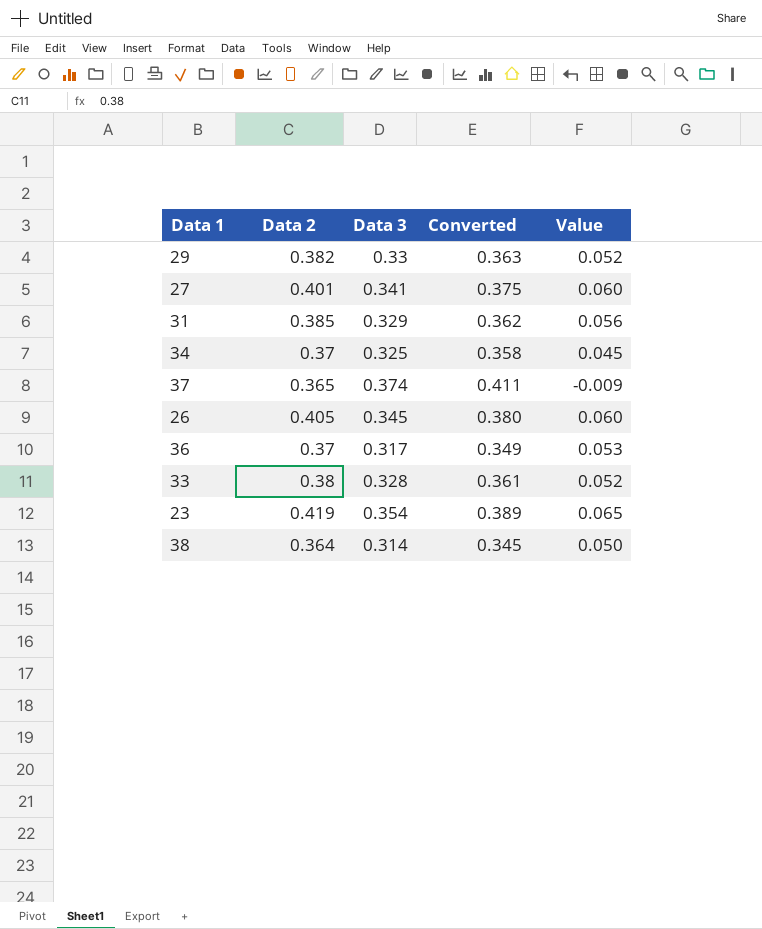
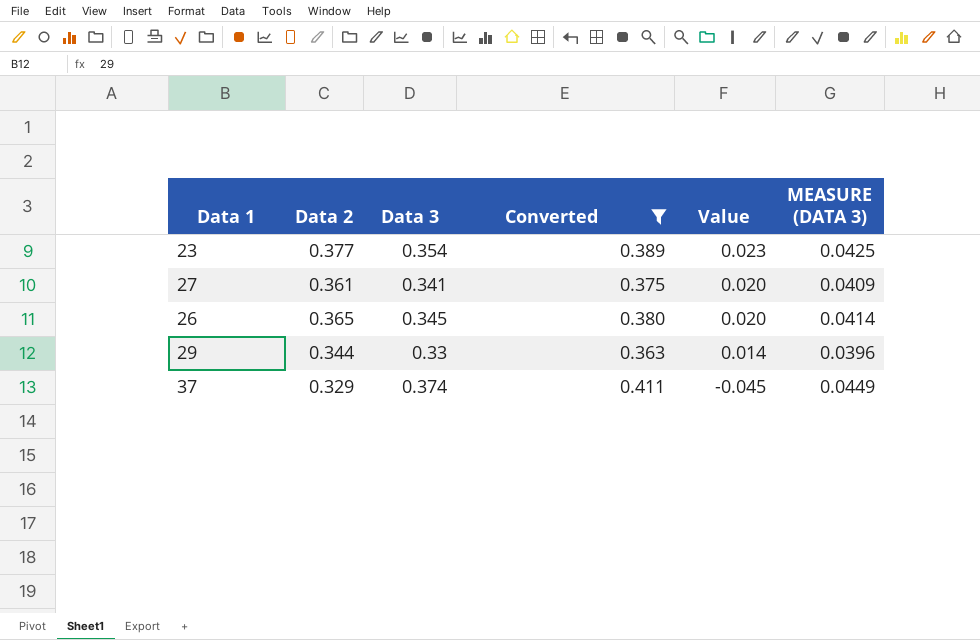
filter: none -> Converted >= 0.363
row order: none -> Value descending
column MEASURE (DATA 3) | formula: none -> [Data 3] * 0.12
23 | Data 2: 0.419 -> 0.377
23 | Value: 0.065 -> 0.023
27 | Data 2: 0.401 -> 0.361
27 | Value: 0.060 -> 0.020
26 | Data 2: 0.405 -> 0.365
26 | Value: 0.060 -> 0.020
29 | Data 2: 0.382 -> 0.344
29 | Value: 0.052 -> 0.014
37 | Data 2: 0.365 -> 0.329
37 | Value: -0.009 -> -0.045

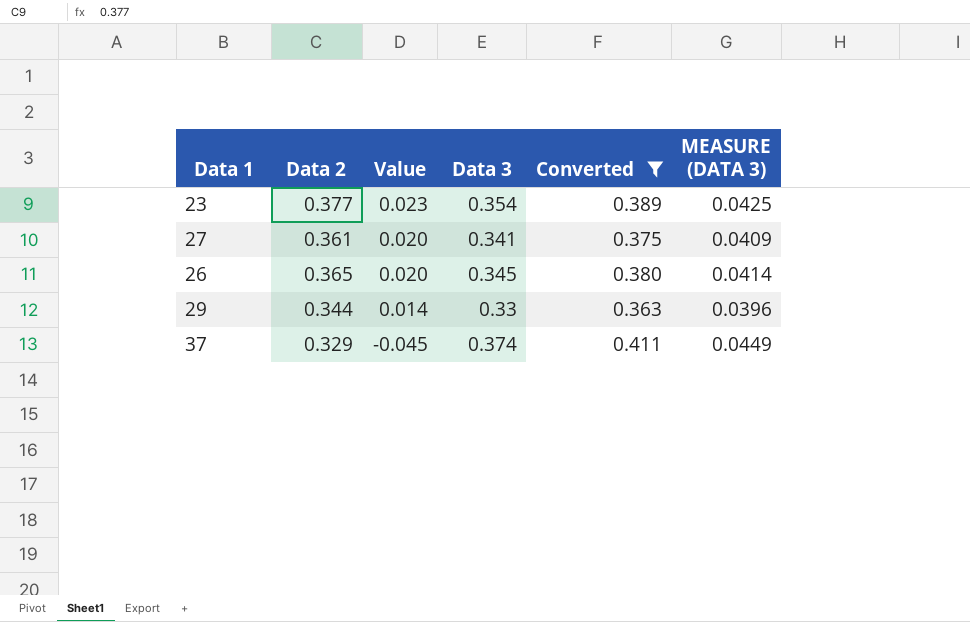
column Value | position: 5 -> 3

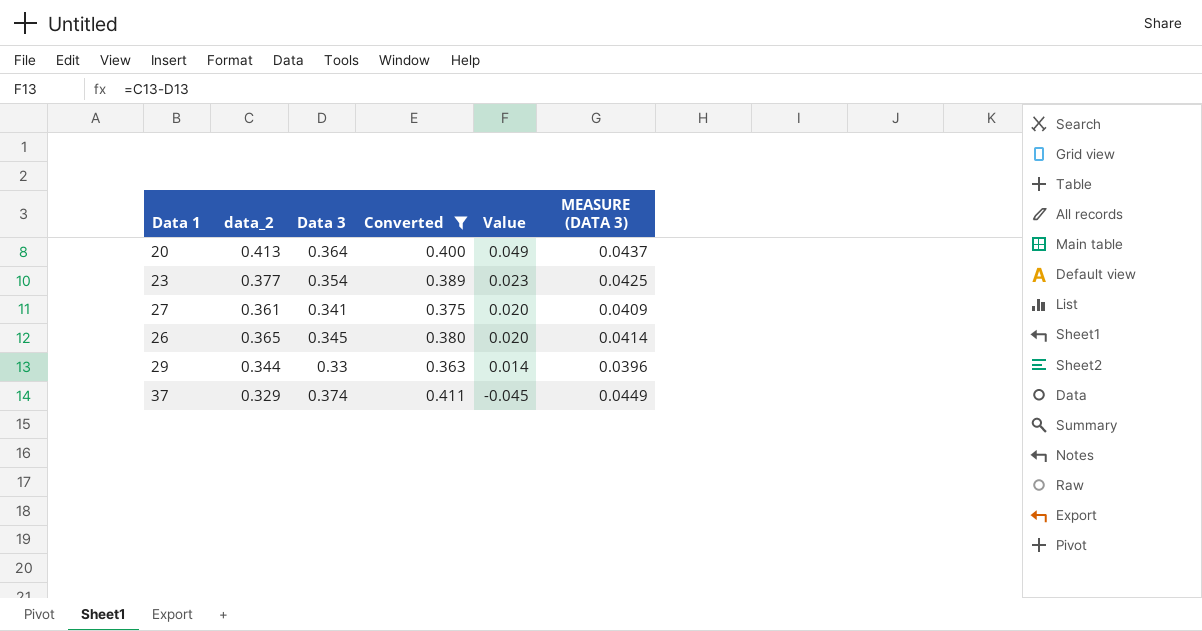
column name: Data 2 -> data_2
column Value | position: 3 -> 5
row 20: none -> 0.413 | 0.364 | 0.400 | 0.049 | 0.0437

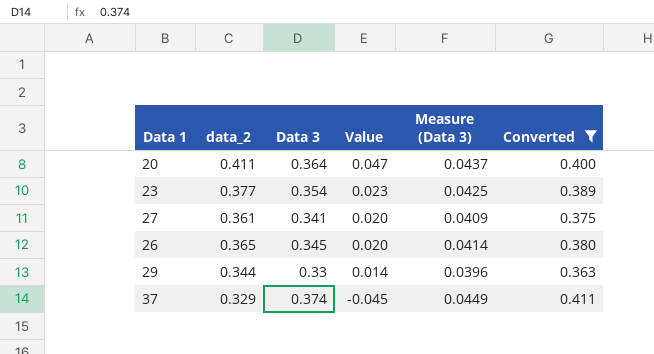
column name: MEASURE (DATA 3) -> Measure (Data 3)
column Converted | position: 4 -> 6
20 | data_2: 0.413 -> 0.411
20 | Value: 0.049 -> 0.047

